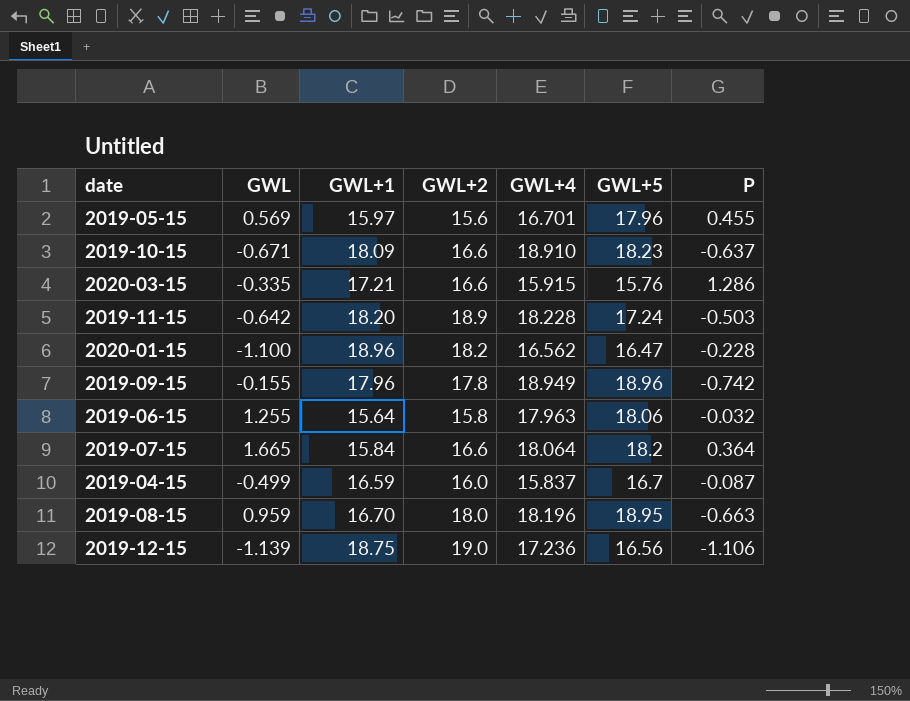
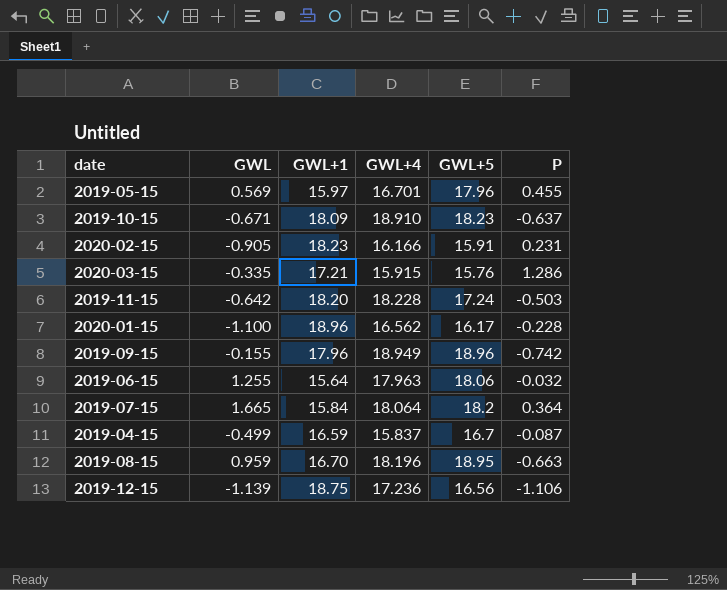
column GWL+2 | position: 4 -> none
row 2020-02-15: none -> -0.905 | 18.23 | 16.166 | 15.91 | 0.231
2020-01-15 | GWL+5: 16.47 -> 16.17

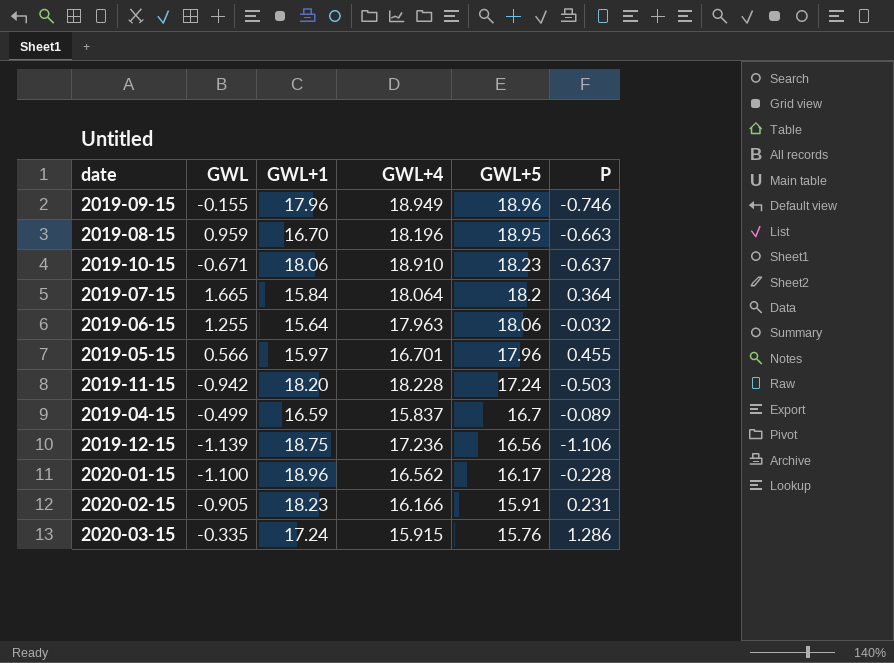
row order: none -> GWL+5 descending
2019-09-15 | P: -0.742 -> -0.746
2019-10-15 | GWL+1: 18.09 -> 18.06
2019-05-15 | GWL: 0.569 -> 0.566
2019-11-15 | GWL: -0.642 -> -0.942
2019-04-15 | P: -0.087 -> -0.089
2020-03-15 | GWL+1: 17.21 -> 17.24

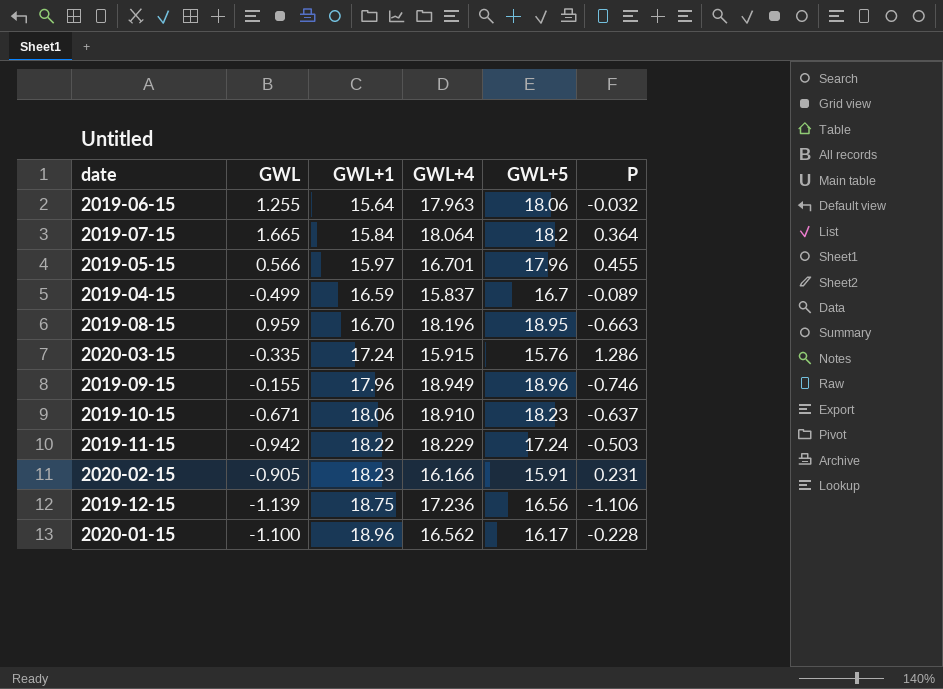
row order: GWL+5 descending -> GWL+1 ascending
2019-11-15 | GWL+1: 18.20 -> 18.22
2019-11-15 | GWL+4: 18.228 -> 18.229

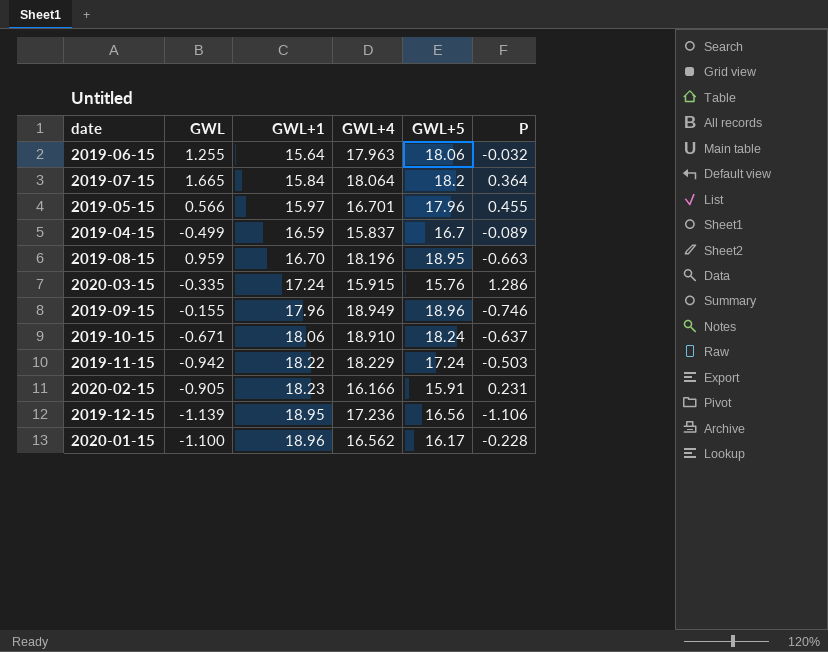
2019-10-15 | GWL+5: 18.23 -> 18.24
2019-12-15 | GWL+1: 18.75 -> 18.95

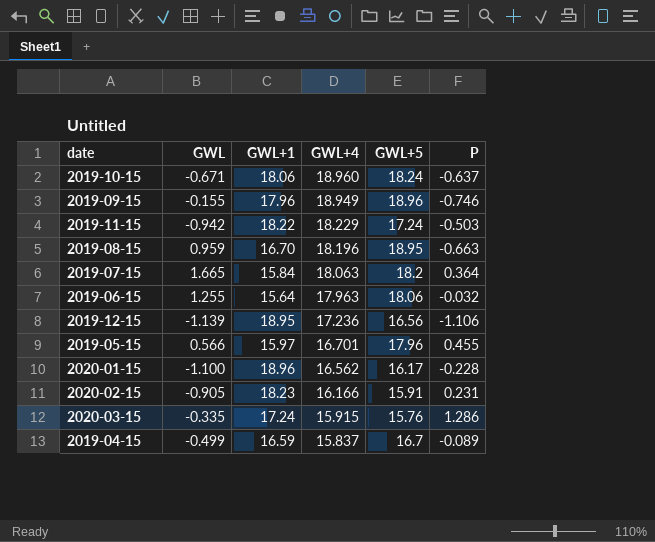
row order: GWL+1 ascending -> GWL+4 descending
2019-10-15 | GWL+4: 18.910 -> 18.960
2019-07-15 | GWL+4: 18.064 -> 18.063

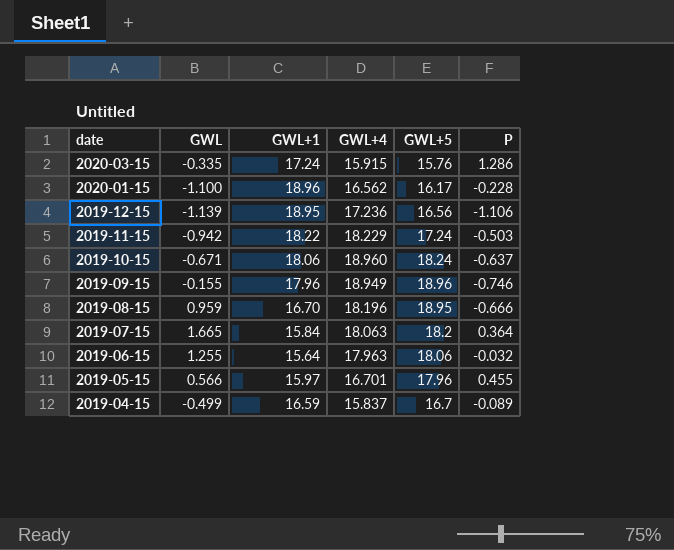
row order: GWL+4 descending -> date descending
row 2020-02-15: -0.905 | 18.23 | 16.166 | 15.91 | 0.231 -> none
2019-08-15 | P: -0.663 -> -0.666

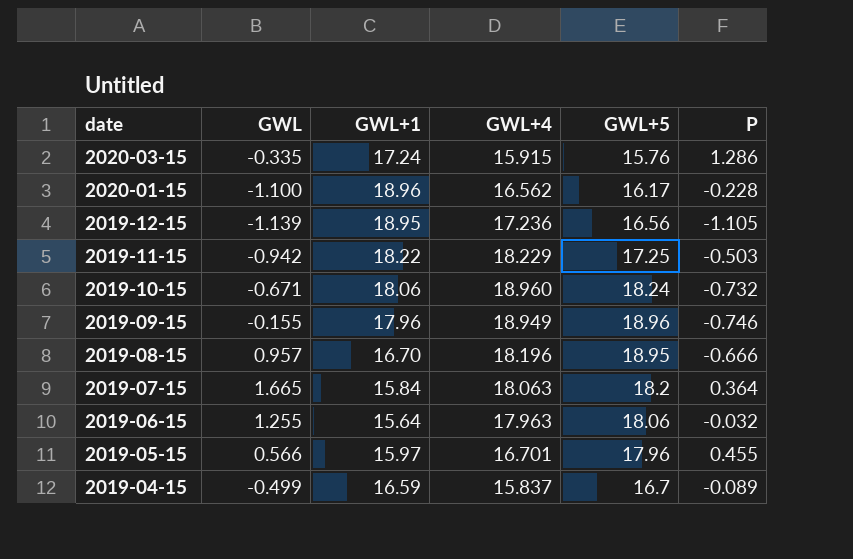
2019-12-15 | P: -1.106 -> -1.105
2019-11-15 | GWL+5: 17.24 -> 17.25
2019-10-15 | P: -0.637 -> -0.732
2019-08-15 | GWL: 0.959 -> 0.957

